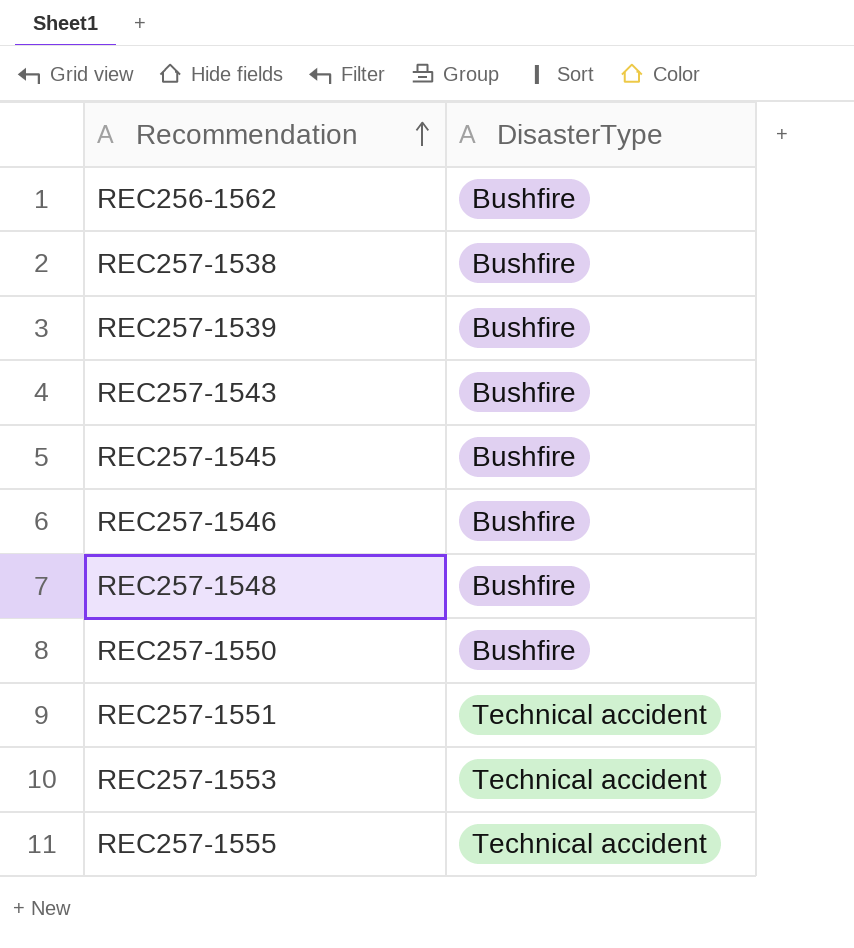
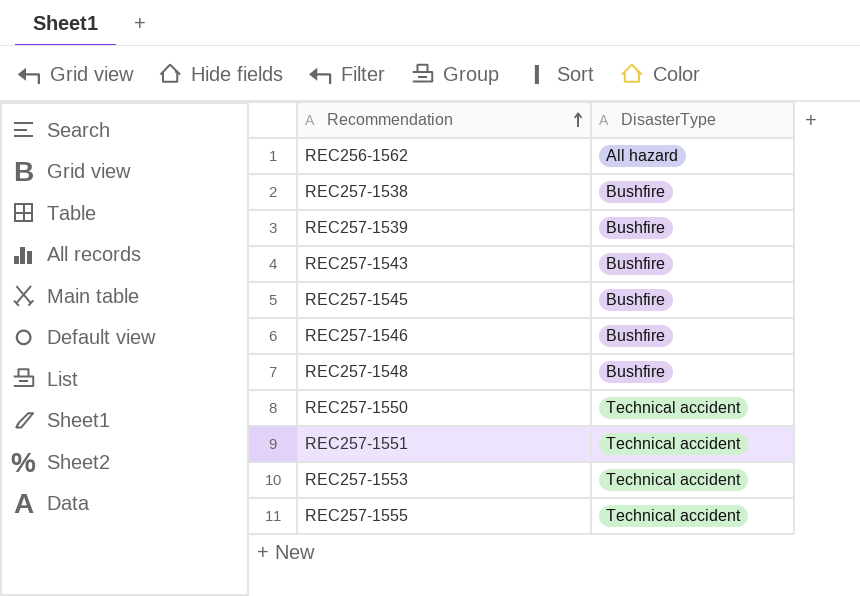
REC256-1562 | DisasterType: Bushfire -> All hazard
REC257-1550 | DisasterType: Bushfire -> Technical accident

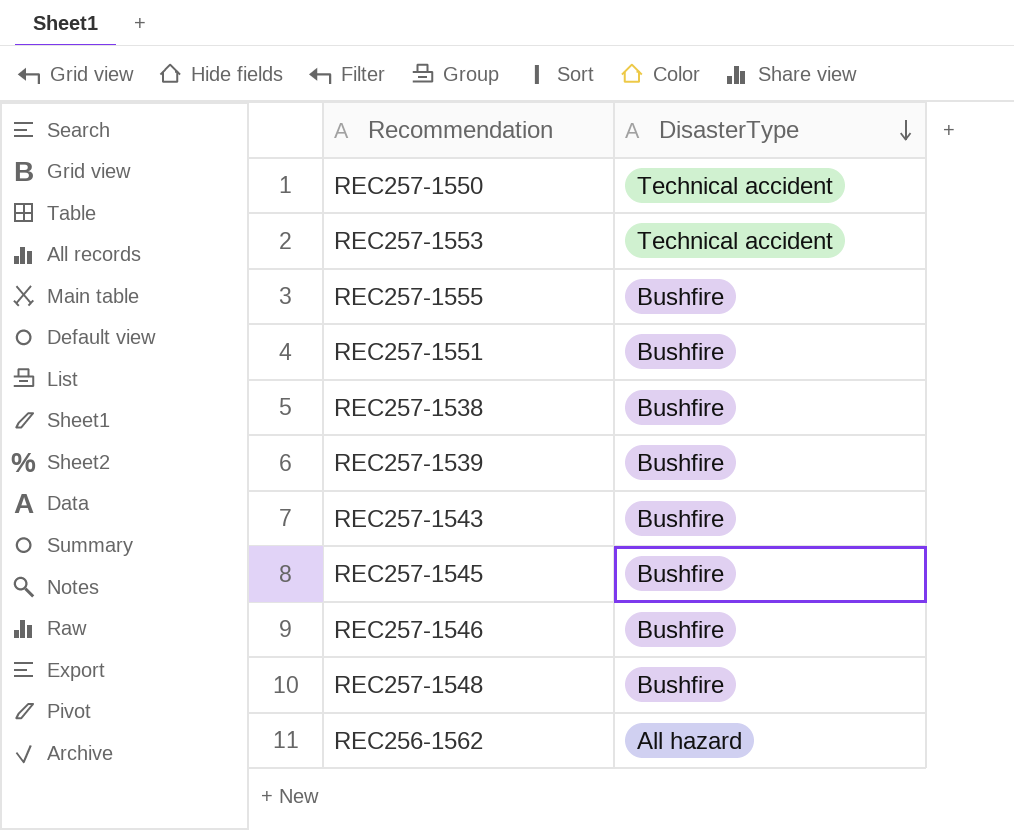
row order: Recommendation ascending -> DisasterType descending
REC257-1555 | DisasterType: Technical accident -> Bushfire
REC257-1551 | DisasterType: Technical accident -> Bushfire

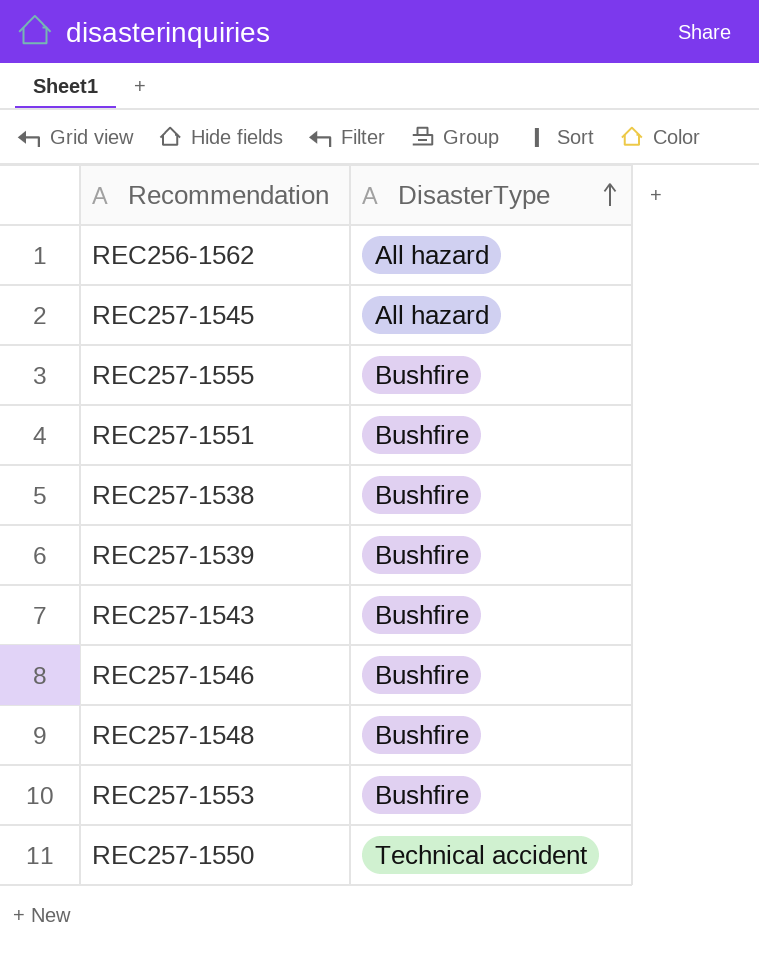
row order: DisasterType descending -> DisasterType ascending
REC257-1545 | DisasterType: Bushfire -> All hazard
REC257-1553 | DisasterType: Technical accident -> Bushfire

